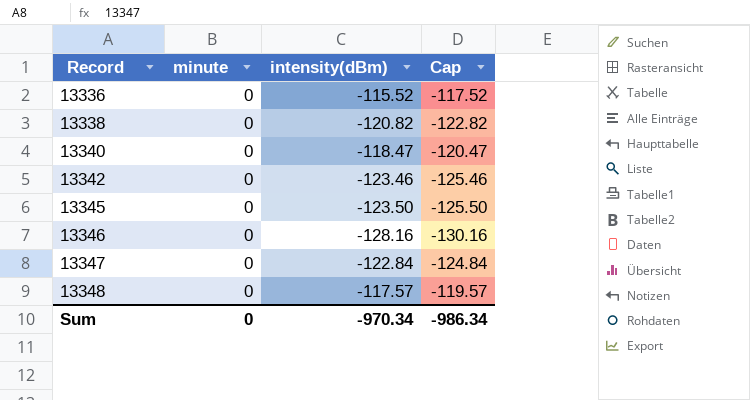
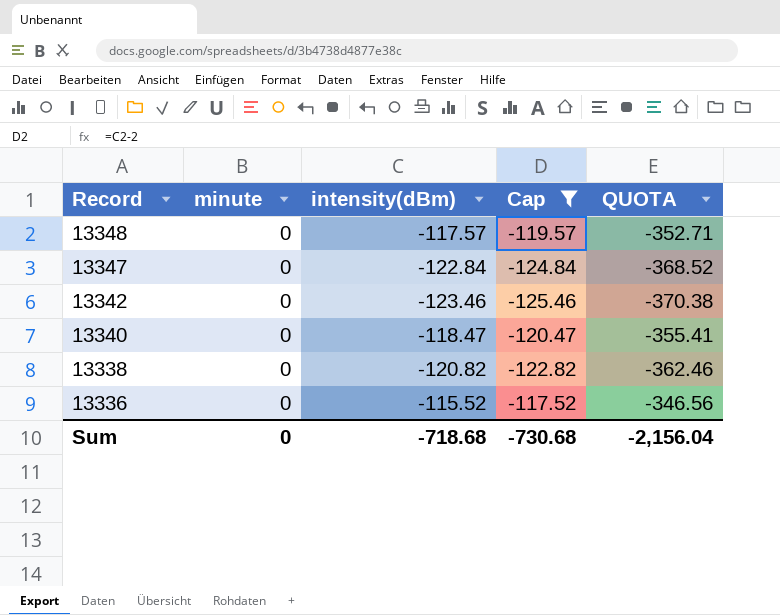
filter: none -> Cap >= -125.46
row order: Record ascending -> Record descending
column QUOTA | formula: none -> [intensity(dBm)] * 3
Sum | intensity(dBm): -970.34 -> -718.68
Sum | Cap: -986.34 -> -730.68

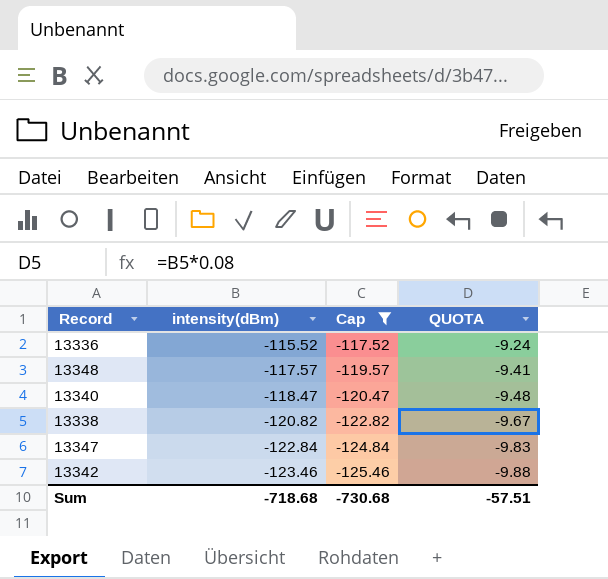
row order: Record descending -> intensity(dBm) descending
column minute | position: 2 -> none
column QUOTA | formula: [intensity(dBm)] * 3 -> [intensity(dBm)] * 0.08
Sum | QUOTA: -2,156.04 -> -57.51

